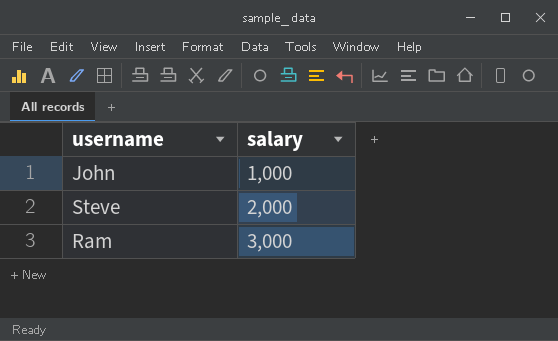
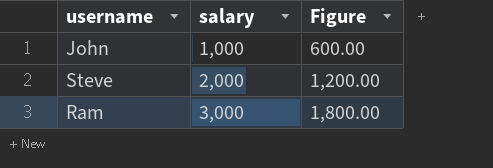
column Figure | formula: none -> [salary] * 0.6

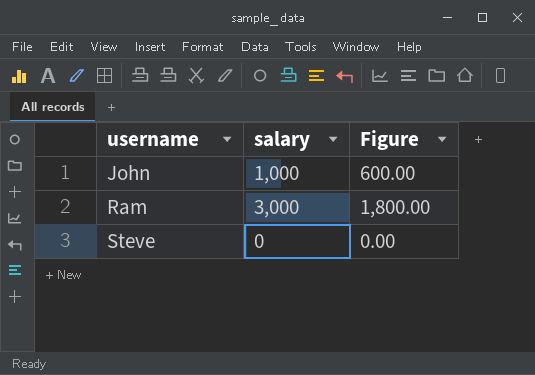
row order: salary ascending -> username ascending
Steve | salary: 2,000 -> 0
Steve | Figure: 1,200.00 -> 0.00

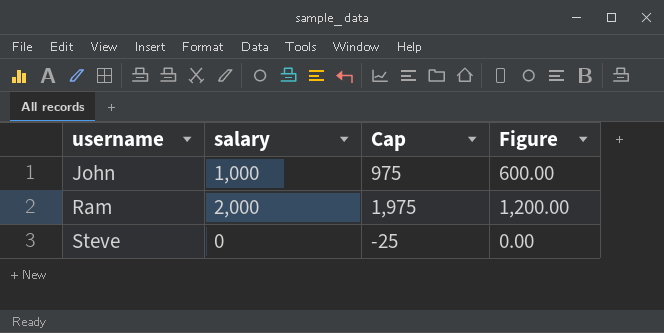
column Cap | formula: none -> [salary] - 25
Ram | salary: 3,000 -> 2,000
Ram | Figure: 1,800.00 -> 1,200.00

